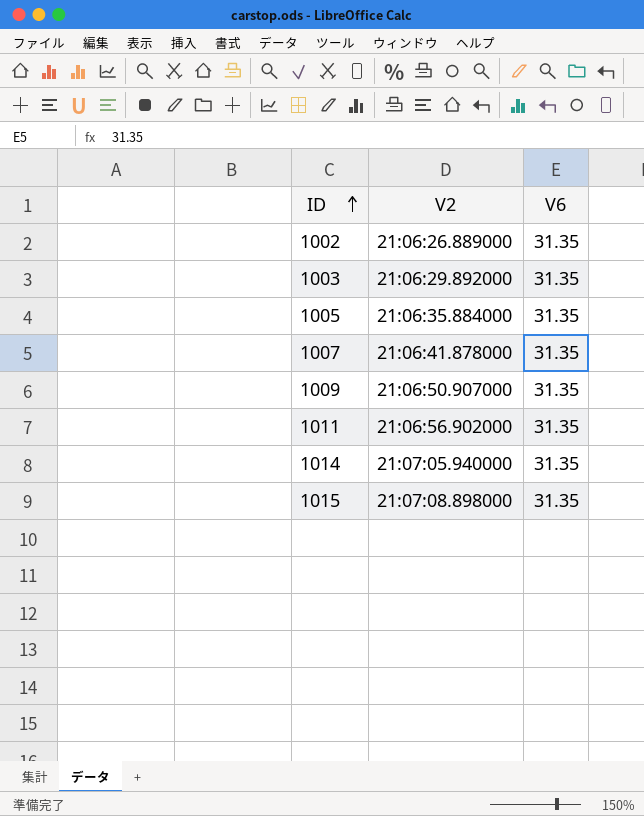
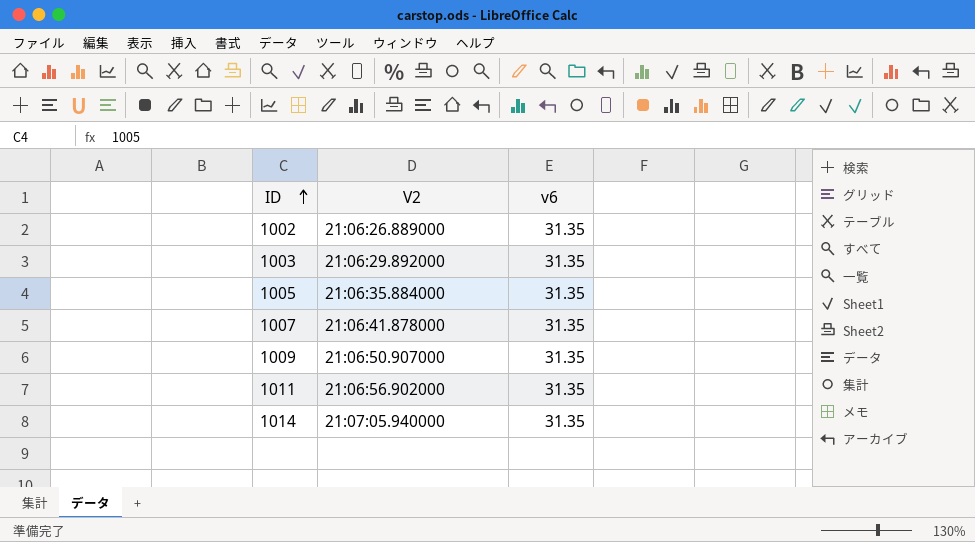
column name: V6 -> v6
row 1015: 21:07:08.898000 | 31.35 -> none

